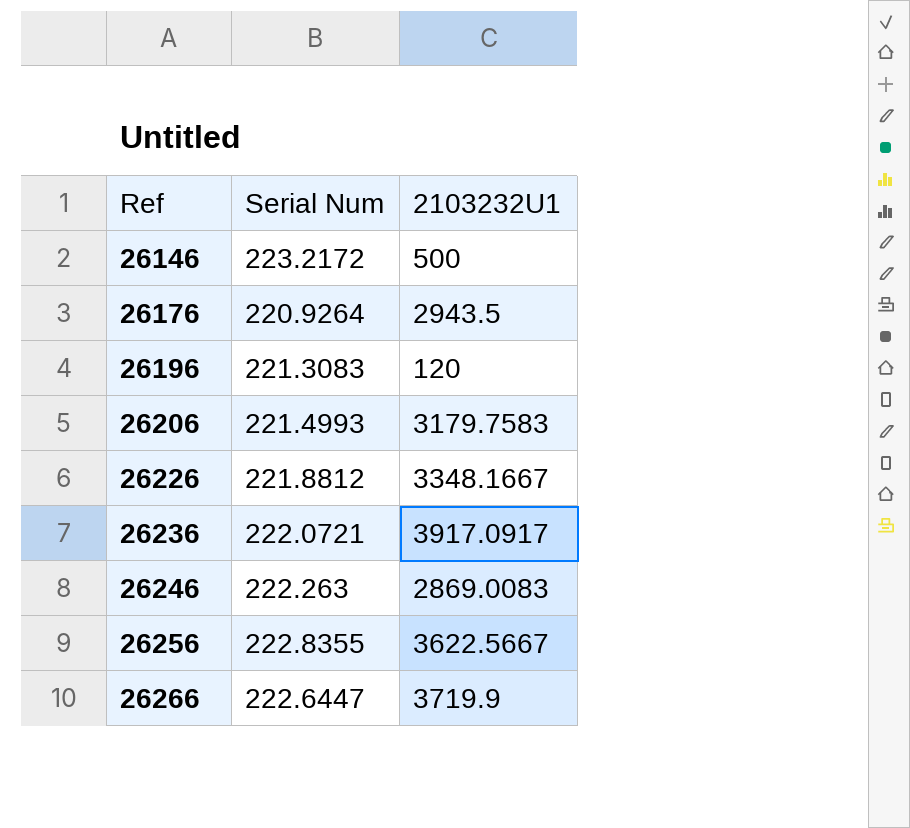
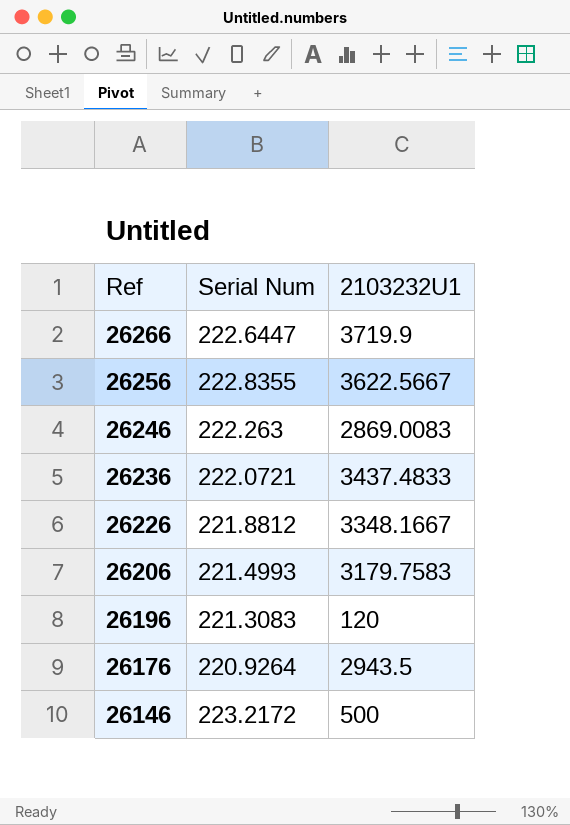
row order: Ref ascending -> Ref descending
26236 | 2103232U1: 3917.0917 -> 3437.4833

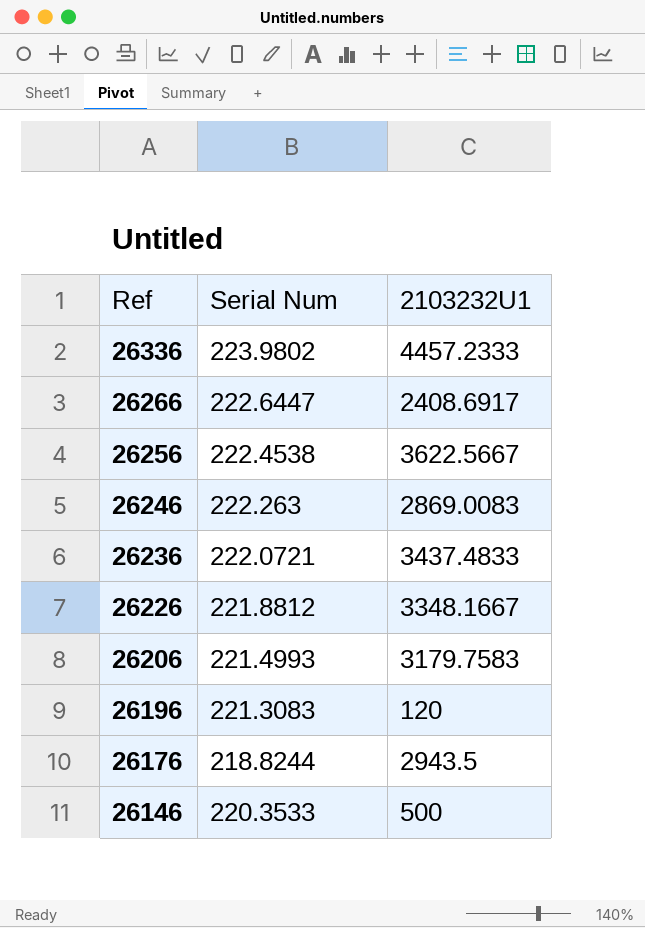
row 26336: none -> 223.9802 | 4457.2333
26266 | 2103232U1: 3719.9 -> 2408.6917
26256 | Serial Num: 222.8355 -> 222.4538
26176 | Serial Num: 220.9264 -> 218.8244
26146 | Serial Num: 223.2172 -> 220.3533

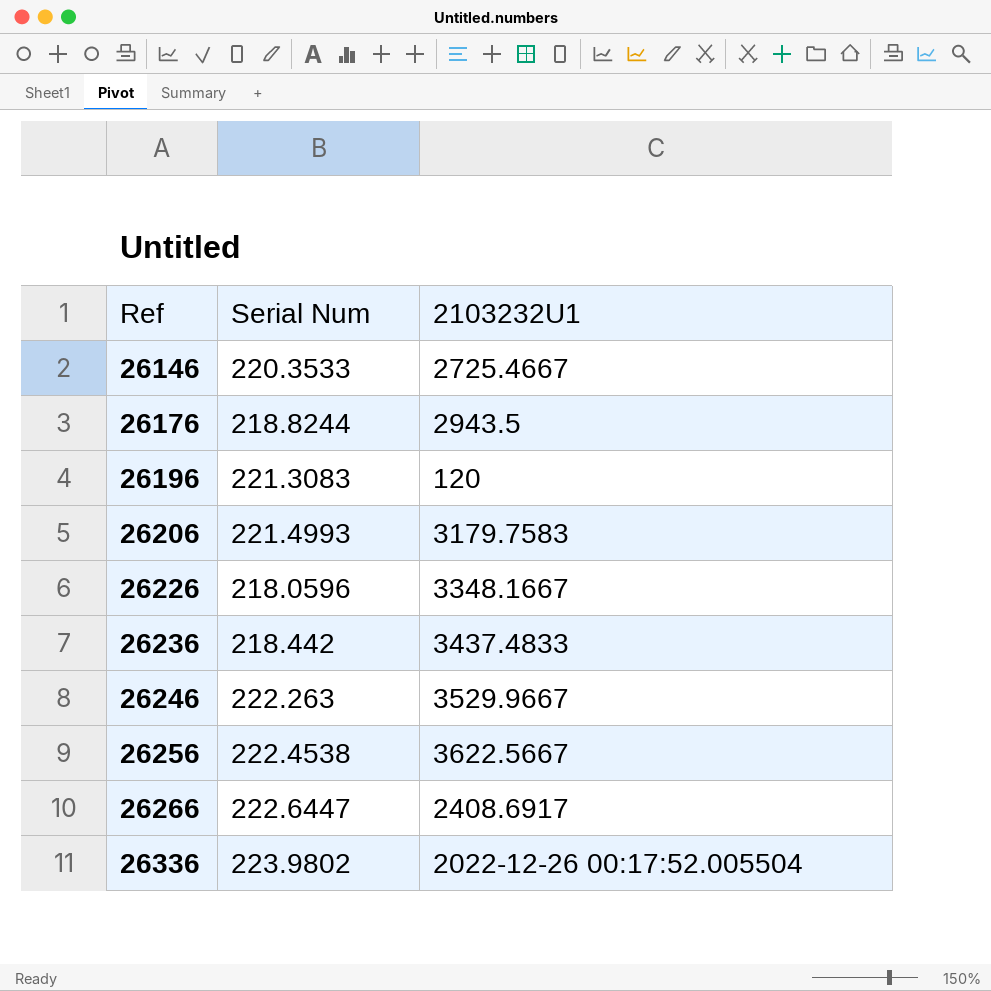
row order: Ref descending -> Ref ascending
26146 | 2103232U1: 500 -> 2725.4667
26226 | Serial Num: 221.8812 -> 218.0596
26236 | Serial Num: 222.0721 -> 218.442
26246 | 2103232U1: 2869.0083 -> 3529.9667
26336 | 2103232U1: 4457.2333 -> 2022-12-26 00:17:52.005504

